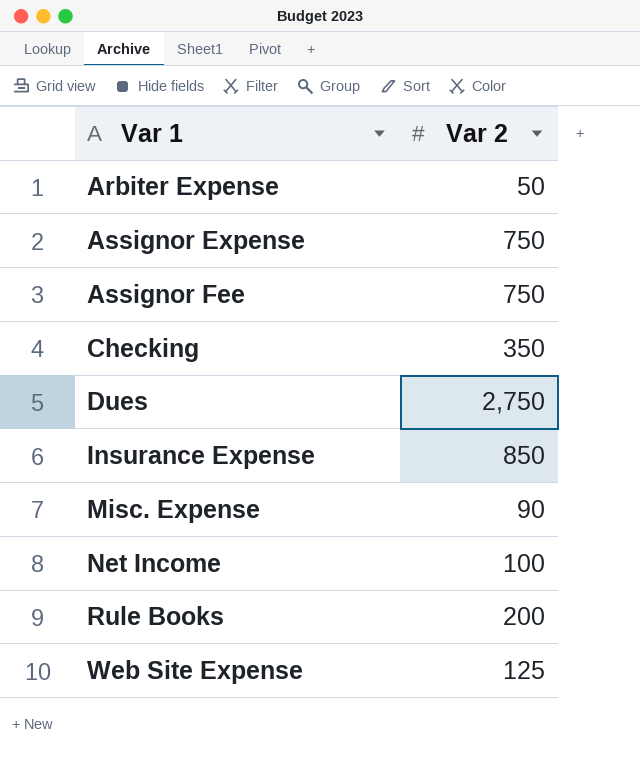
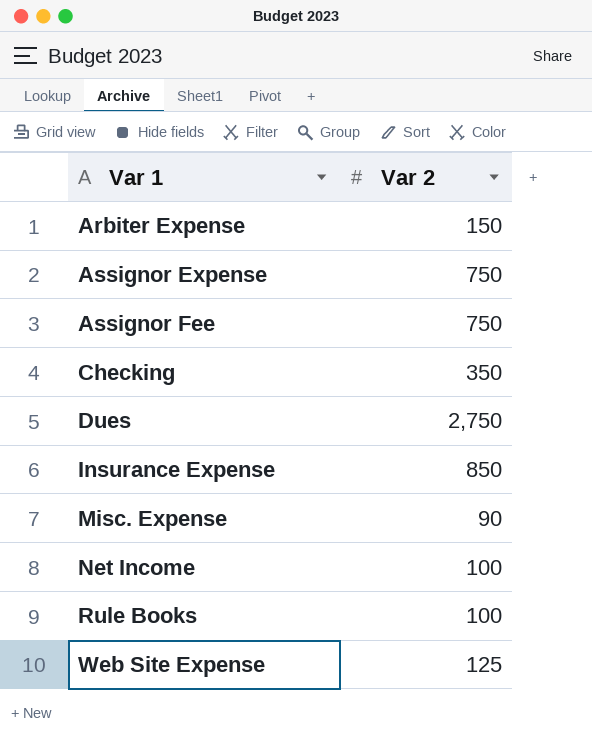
Arbiter Expense | Var 2: 50 -> 150
Rule Books | Var 2: 200 -> 100

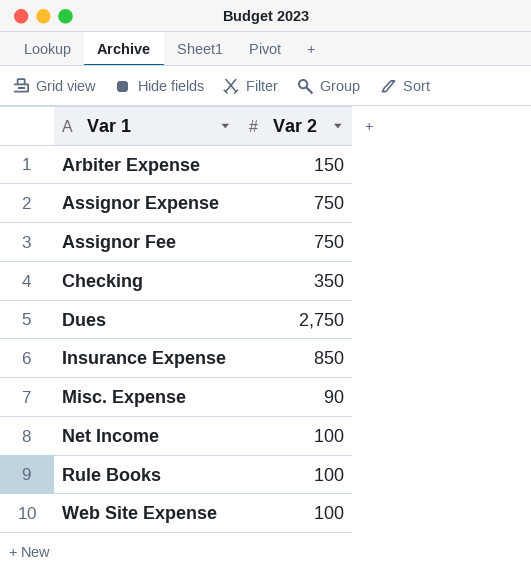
Web Site Expense | Var 2: 125 -> 100

